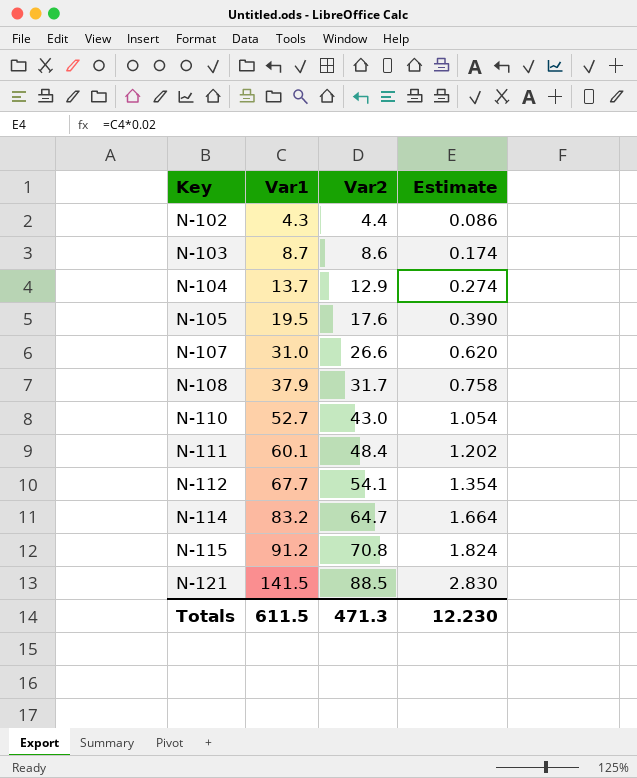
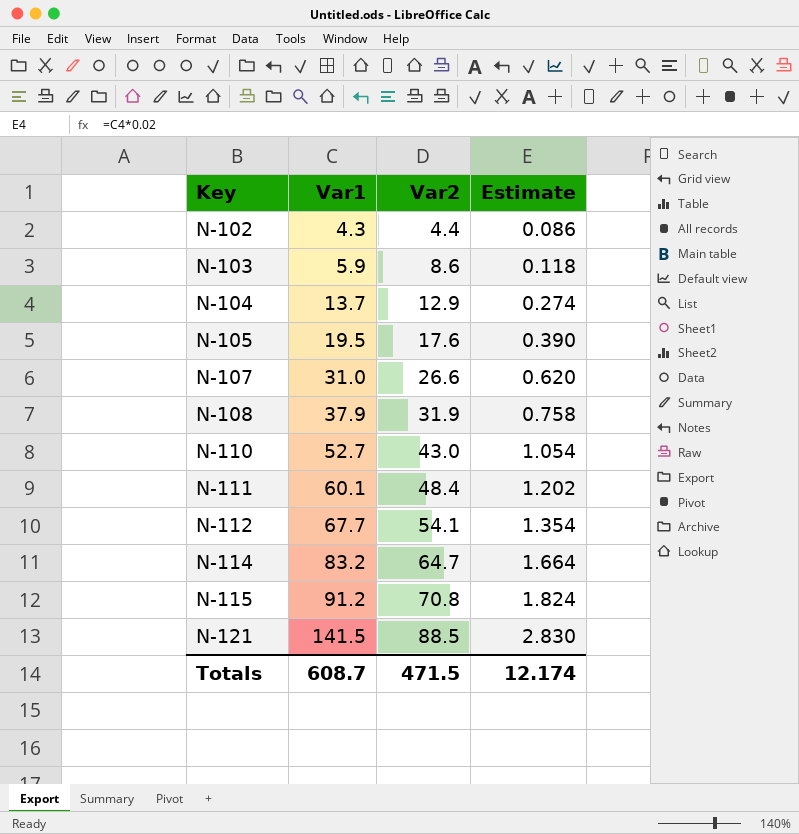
N-103 | Var1: 8.7 -> 5.9
N-103 | Estimate: 0.174 -> 0.118
N-108 | Var2: 31.7 -> 31.9
Totals | Var1: 611.5 -> 608.7
Totals | Var2: 471.3 -> 471.5
Totals | Estimate: 12.230 -> 12.174

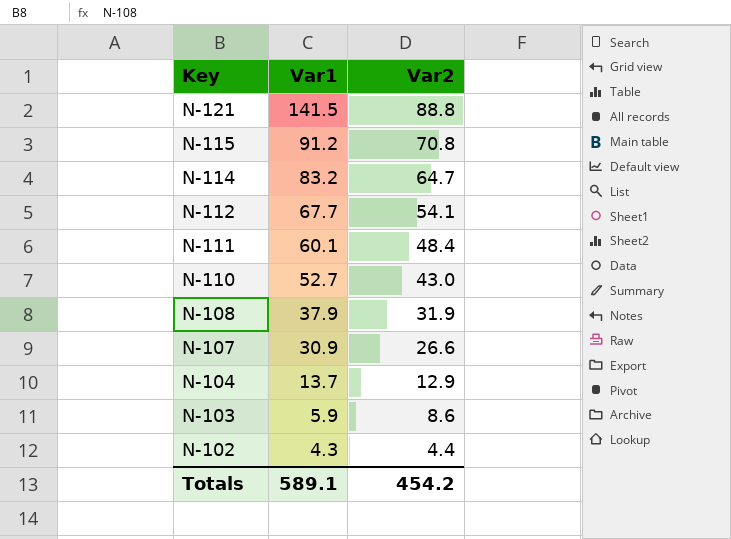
row order: Key ascending -> Key descending
column Estimate | formula: [Var1] * 0.02 -> none
row N-105: 19.5 | 17.6 | 0.390 -> none
N-121 | Var2: 88.5 -> 88.8
N-107 | Var1: 31.0 -> 30.9
Totals | Var1: 608.7 -> 589.1
Totals | Var2: 471.5 -> 454.2

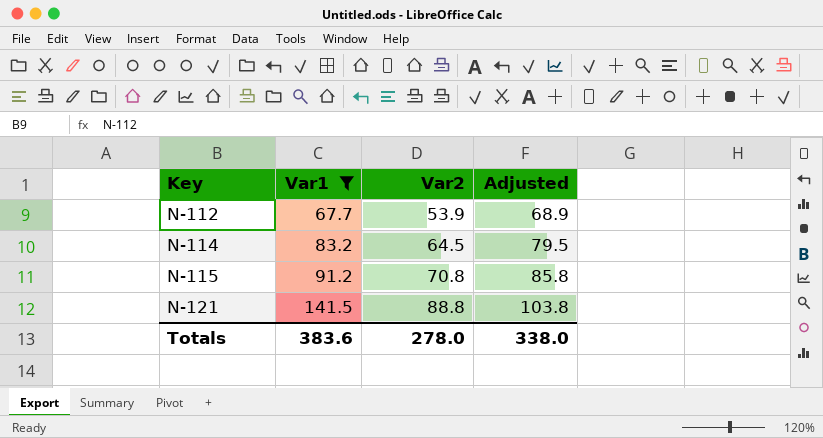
filter: none -> Var1 >= 67.7
row order: Key descending -> Key ascending
column Adjusted | formula: none -> [Var2] + 15
N-112 | Var2: 54.1 -> 53.9
N-114 | Var2: 64.7 -> 64.5
Totals | Var1: 589.1 -> 383.6
Totals | Var2: 454.2 -> 278.0

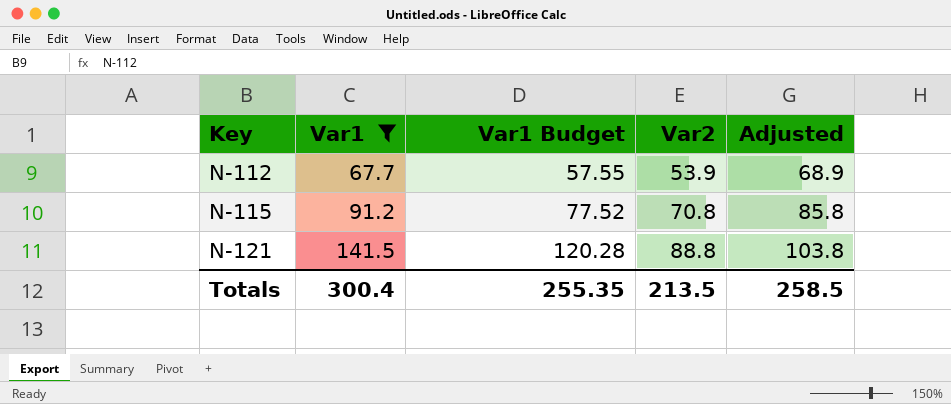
column Var1 Budget | formula: none -> [Var1] * 0.85
row N-114: 83.2 | 64.5 | 79.5 -> none
Totals | Var1: 383.6 -> 300.4
Totals | Var2: 278.0 -> 213.5
Totals | Adjusted: 338.0 -> 258.5

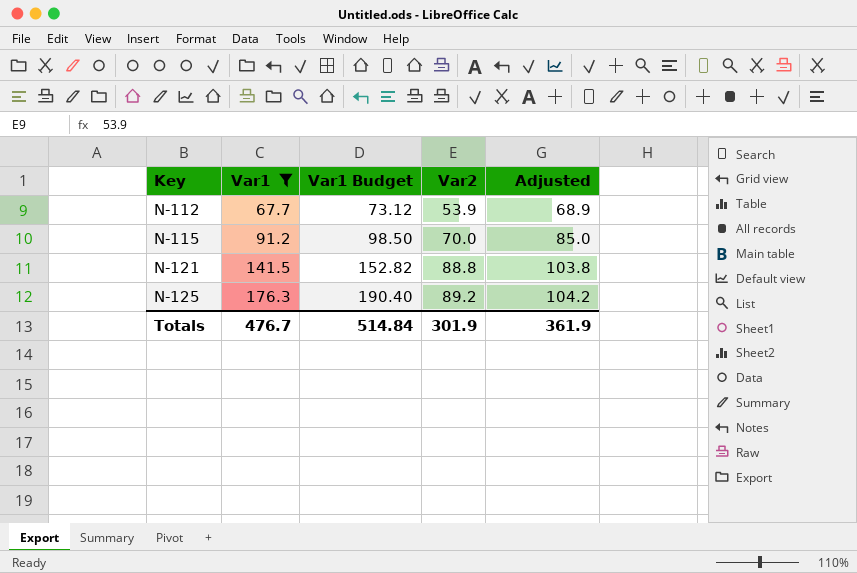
column Var1 Budget | formula: [Var1] * 0.85 -> [Var1] * 1.08
N-115 | Var2: 70.8 -> 70.0
N-115 | Adjusted: 85.8 -> 85.0
row N-125: none -> 176.3 | 190.40 | 89.2 | 104.2
Totals | Var1: 300.4 -> 476.7
Totals | Var1 Budget: 255.35 -> 514.84
Totals | Var2: 213.5 -> 301.9
Totals | Adjusted: 258.5 -> 361.9

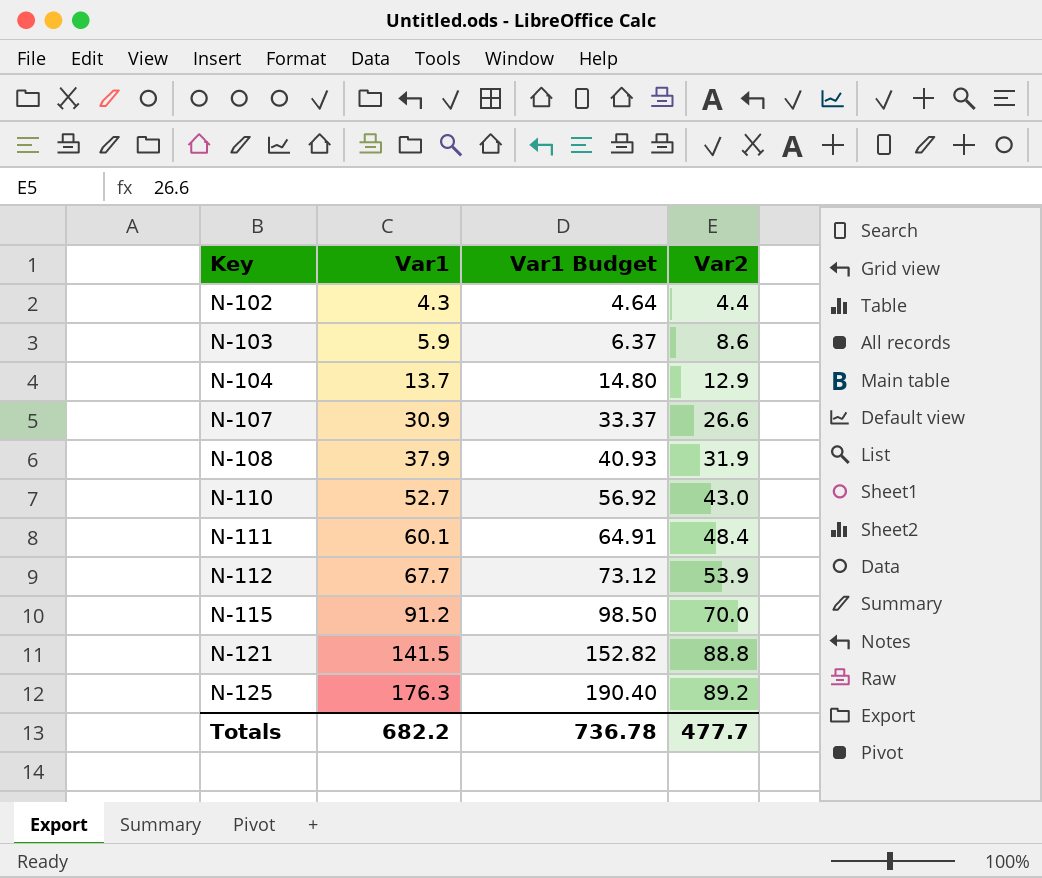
filter: Var1 >= 67.7 -> none
column Adjusted | formula: [Var2] + 15 -> none
Totals | Var1: 476.7 -> 682.2
Totals | Var1 Budget: 514.84 -> 736.78
Totals | Var2: 301.9 -> 477.7

